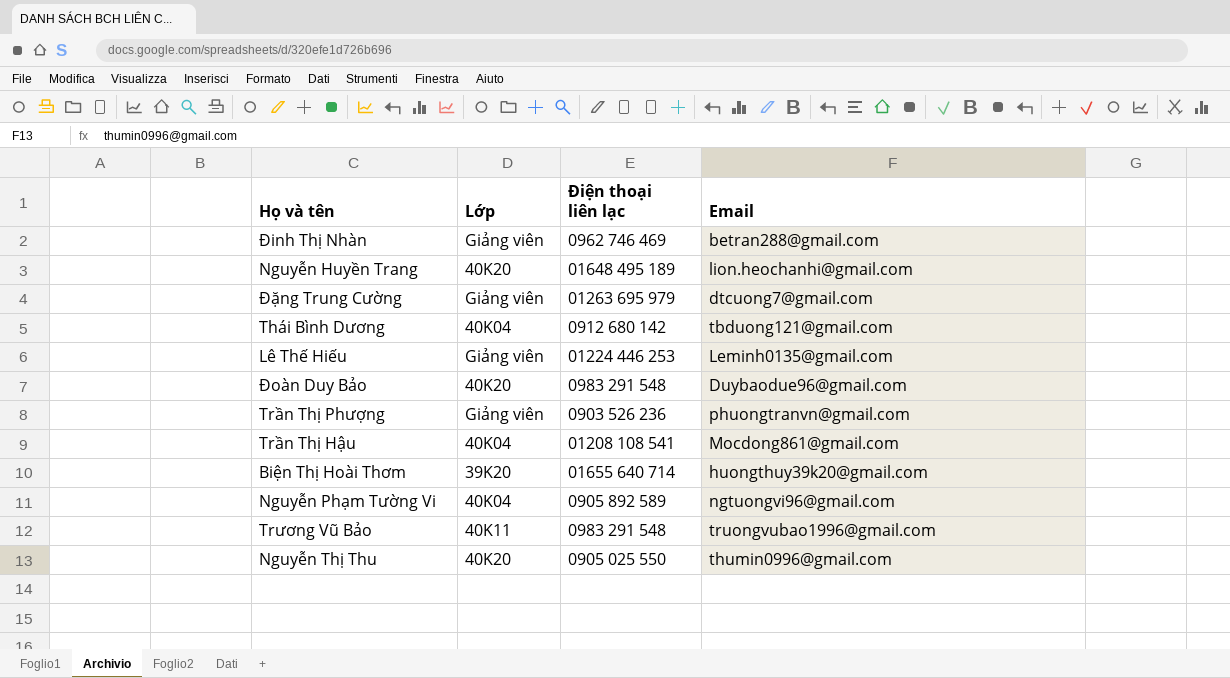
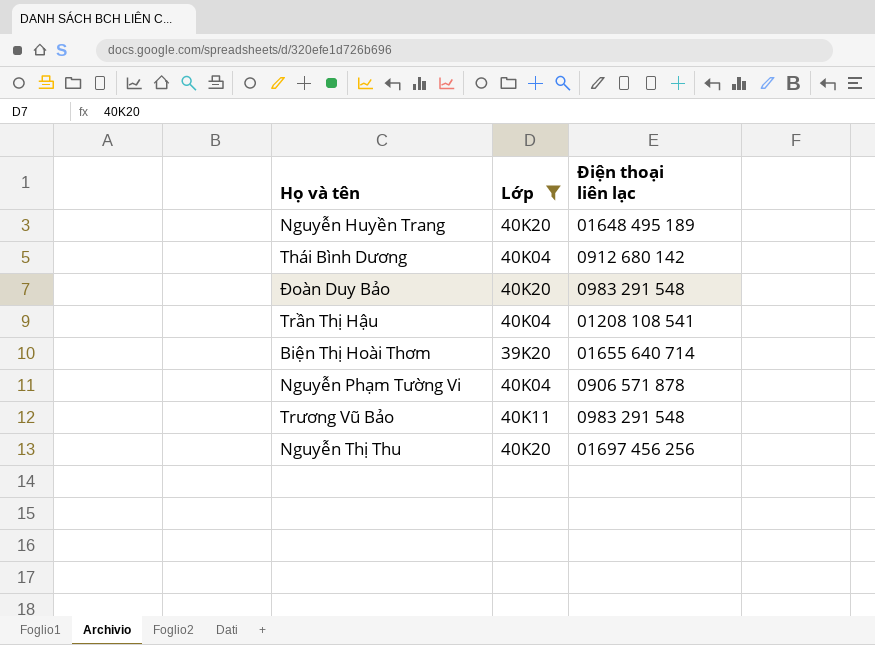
filter: none -> Lớp != Giảng viên
column Email | position: 4 -> none
Nguyễn Phạm Tường Vi | Điện thoại liên lạc: 0905 892 589 -> 0906 571 878
Nguyễn Thị Thu | Điện thoại liên lạc: 0905 025 550 -> 01697 456 256

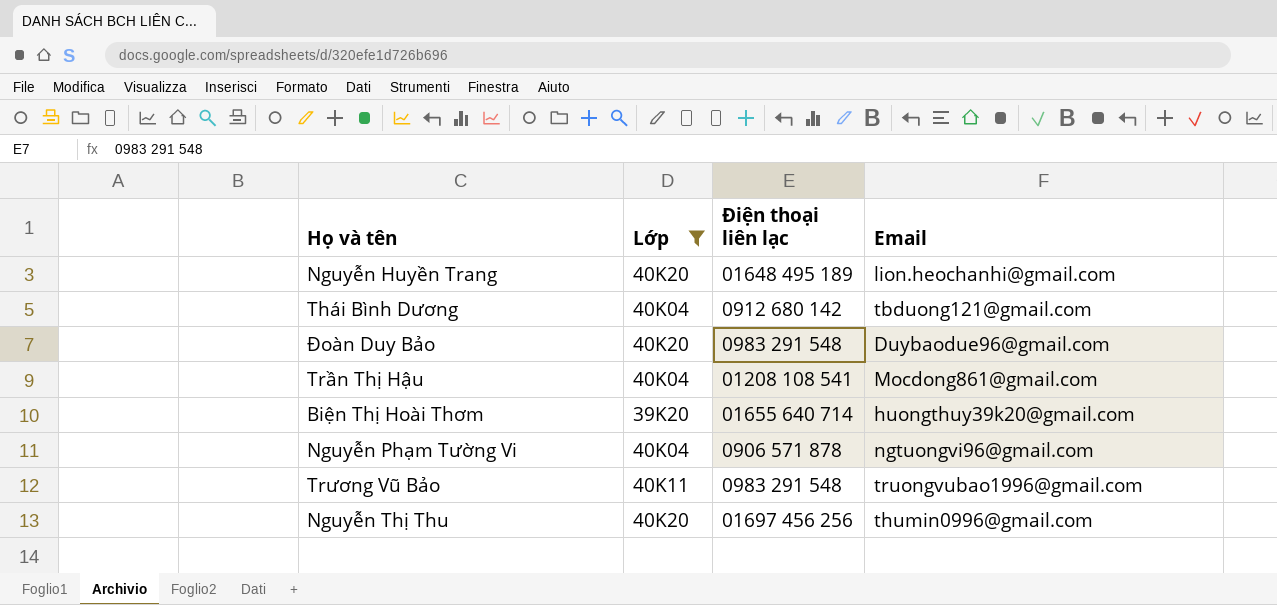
column Email | position: none -> 4

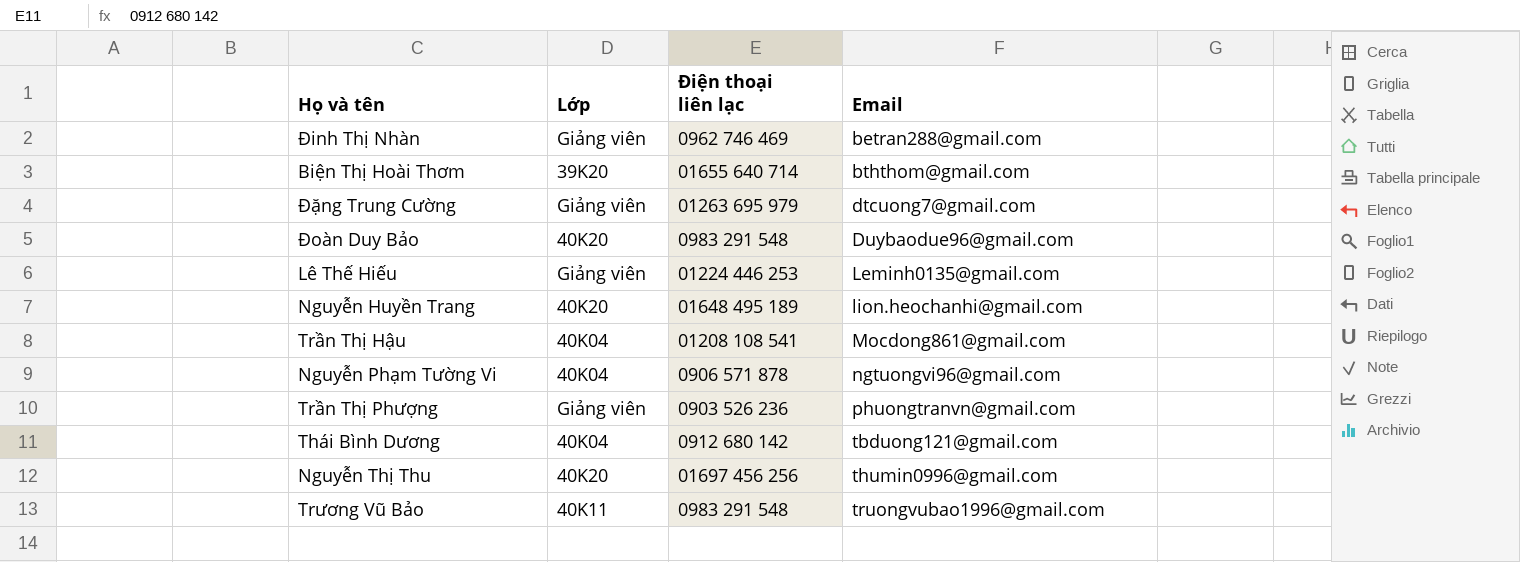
filter: Lớp != Giảng viên -> none
row order: none -> Email ascending
Biện Thị Hoài Thơm | Email: huongthuy39k20@gmail.com -> bththom@gmail.com

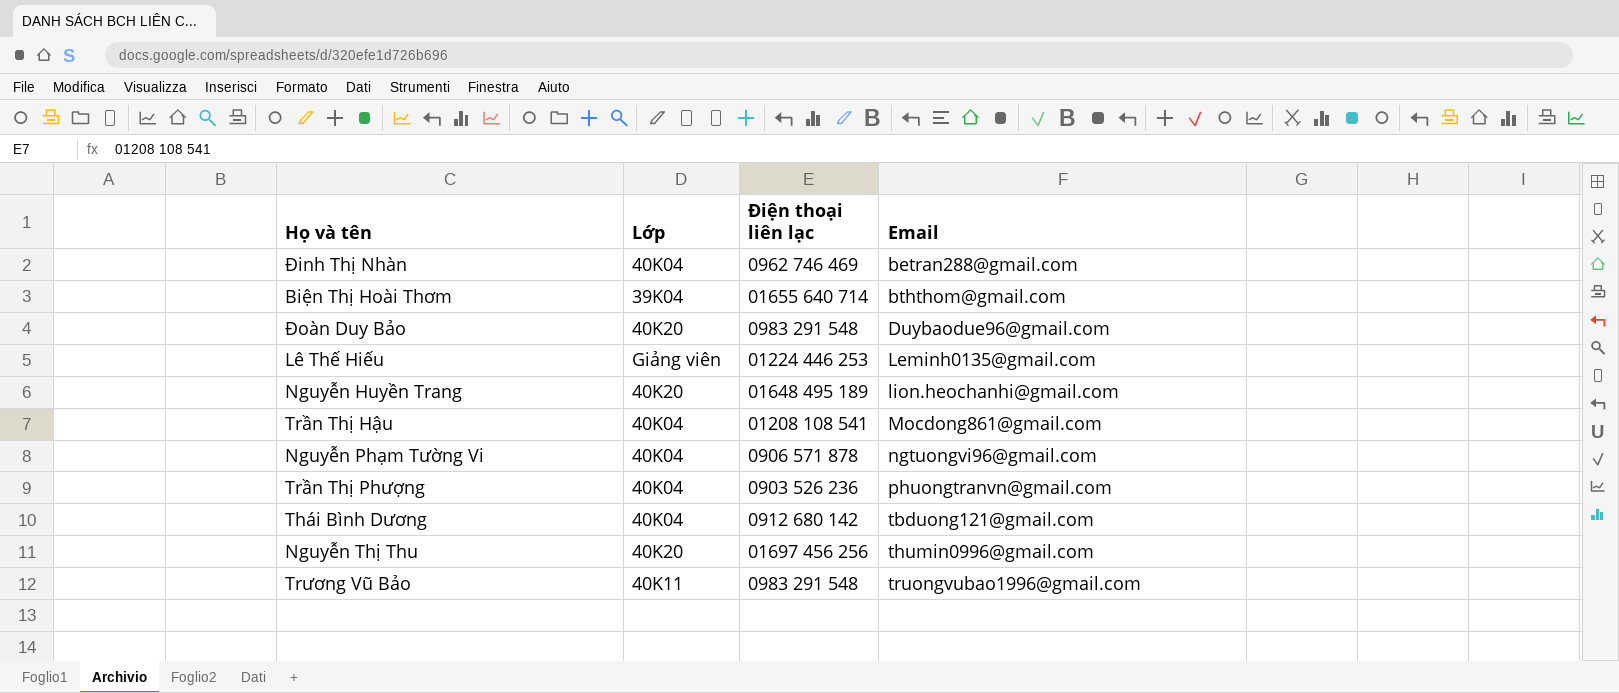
row Đặng Trung Cường: Giảng viên | 01263 695 979 | dtcuong7@gmail.com -> none
Đinh Thị Nhàn | Lớp: Giảng viên -> 40K04
Biện Thị Hoài Thơm | Lớp: 39K20 -> 39K04
Trần Thị Phượng | Lớp: Giảng viên -> 40K04

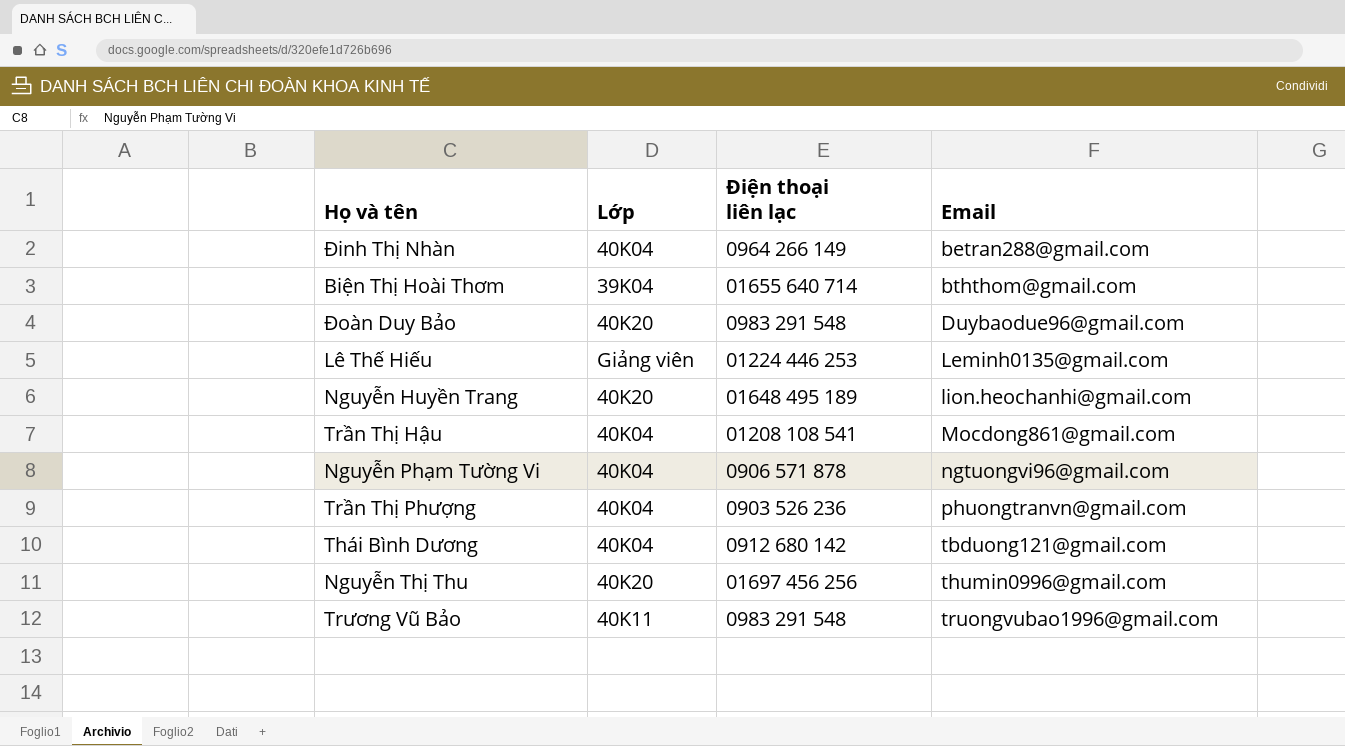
Đinh Thị Nhàn | Điện thoại liên lạc: 0962 746 469 -> 0964 266 149

